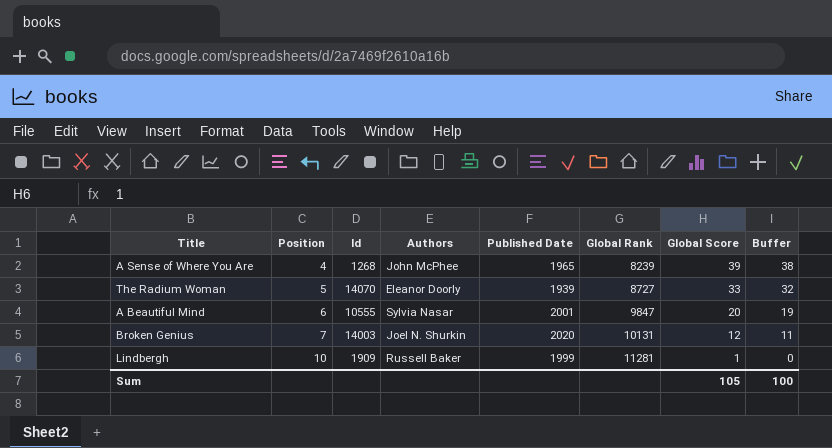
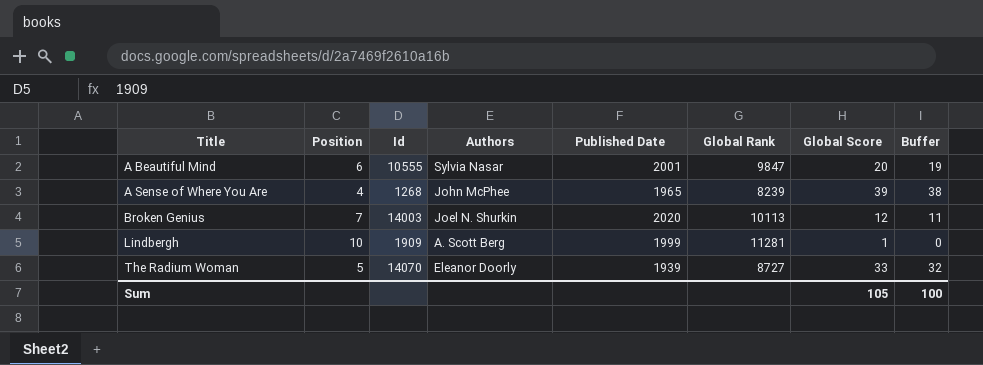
row order: Position ascending -> Title ascending
Broken Genius | Global Rank: 10131 -> 10113
Lindbergh | Authors: Russell Baker -> A. Scott Berg

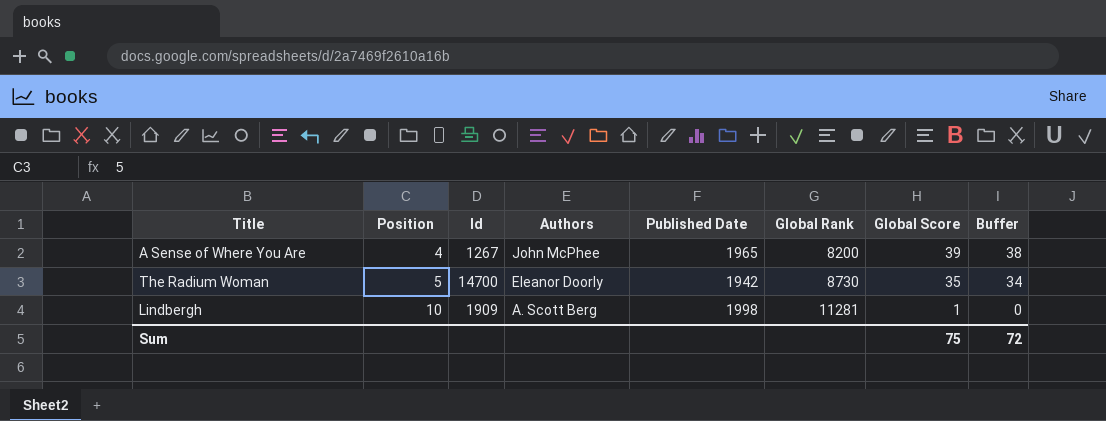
row order: Title ascending -> Position ascending
row A Beautiful Mind: 6 | 10555 | Sylvia Nasar | 2001 | 9847 | 20 | 19 -> none
row Broken Genius: 7 | 14003 | Joel N. Shurkin | 2020 | 10113 | 12 | 11 -> none
A Sense of Where You Are | Id: 1268 -> 1267
A Sense of Where You Are | Global Rank: 8239 -> 8200
The Radium Woman | Id: 14070 -> 14700
The Radium Woman | Published Date: 1939 -> 1942
The Radium Woman | Global Rank: 8727 -> 8730
The Radium Woman | Global Score: 33 -> 35
The Radium Woman | Buffer: 32 -> 34
Lindbergh | Published Date: 1999 -> 1998
Sum | Global Score: 105 -> 75
Sum | Buffer: 100 -> 72

